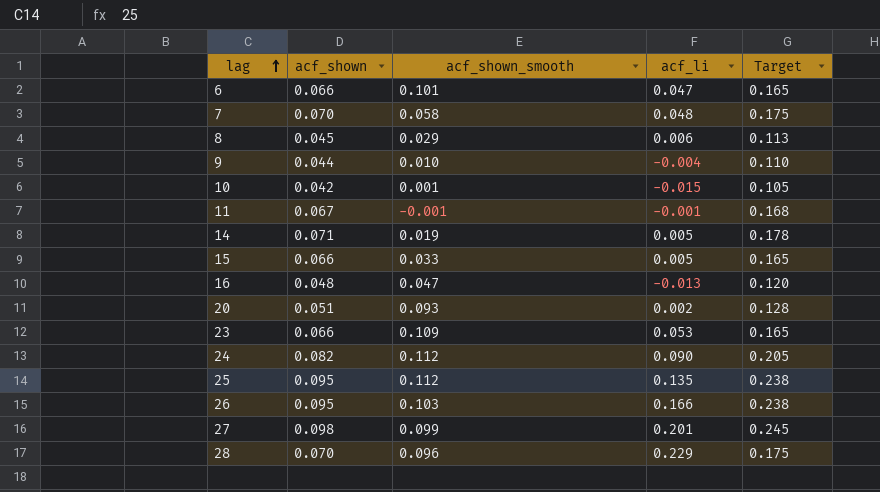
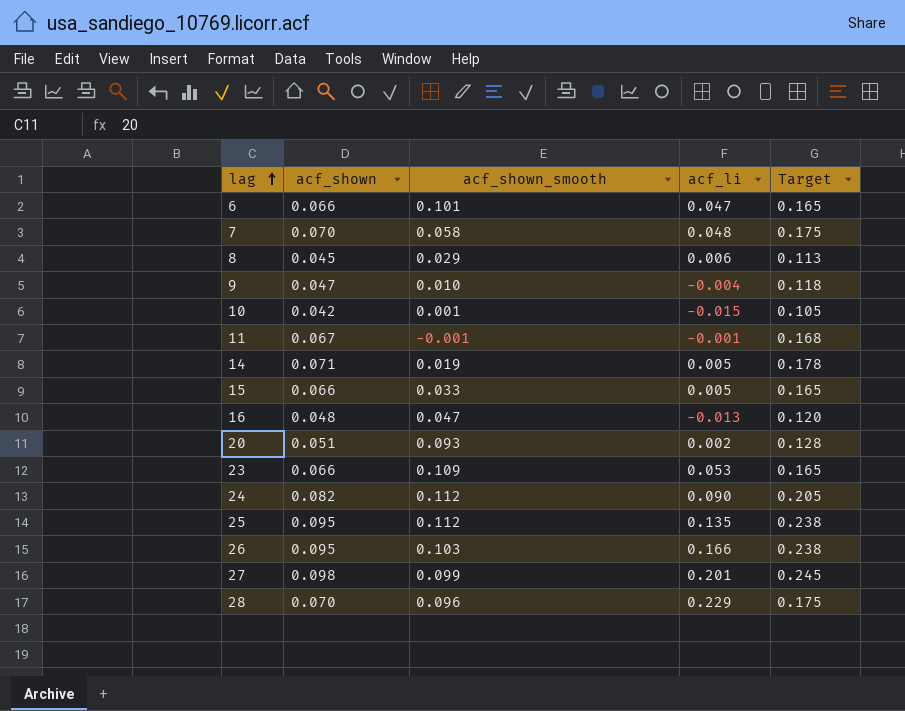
9 | acf_shown: 0.044 -> 0.047
9 | Target: 0.110 -> 0.118

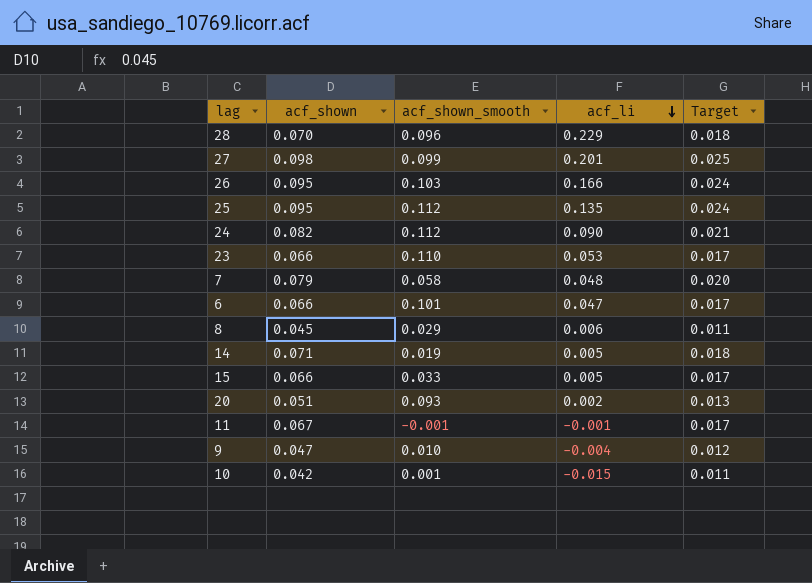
row order: lag ascending -> acf_li descending
column Target | formula: [acf_shown] * 2.5 -> [acf_shown] * 0.25
row 16: 0.048 | 0.047 | -0.013 | 0.120 -> none
23 | acf_shown_smooth: 0.109 -> 0.110
7 | acf_shown: 0.070 -> 0.079

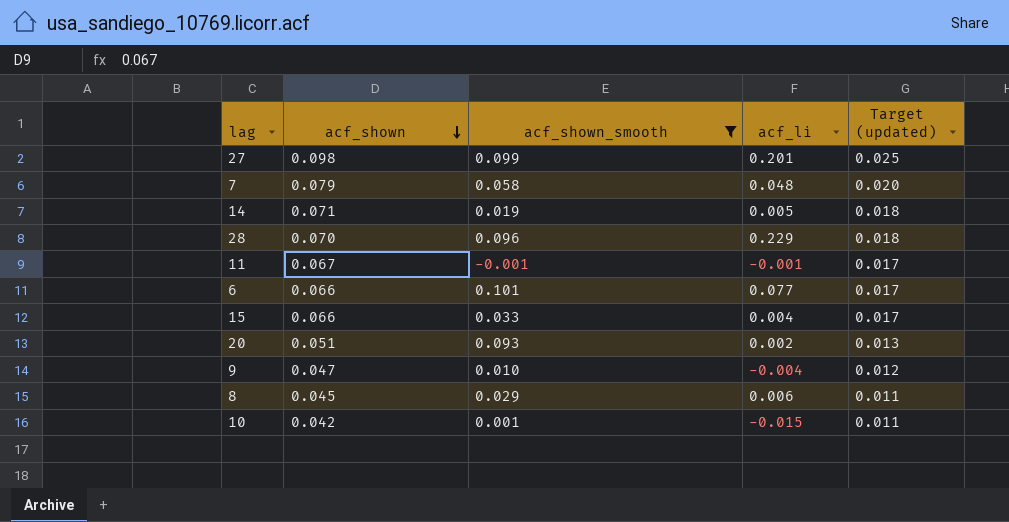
filter: none -> acf_shown_smooth <= 0.101
row order: acf_li descending -> acf_shown descending
column name: Target -> Target (updated)
6 | acf_li: 0.047 -> 0.077
15 | acf_li: 0.005 -> 0.004

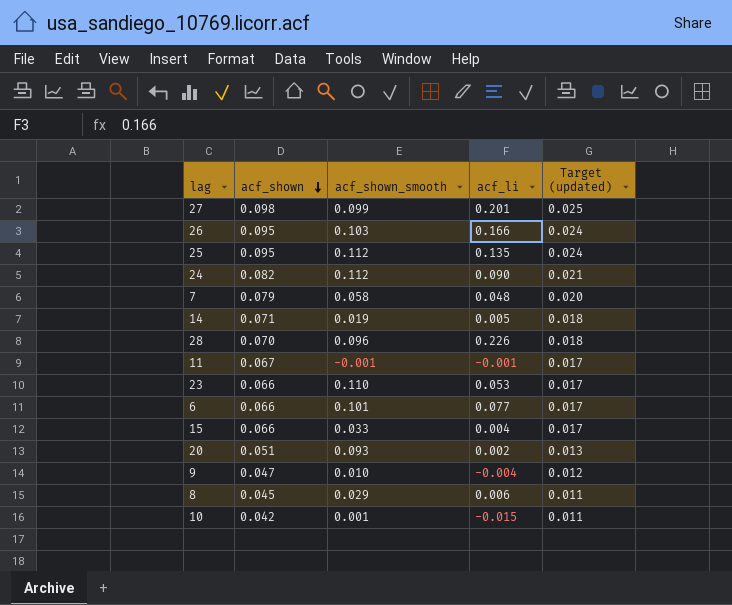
filter: acf_shown_smooth <= 0.101 -> none
28 | acf_li: 0.229 -> 0.226

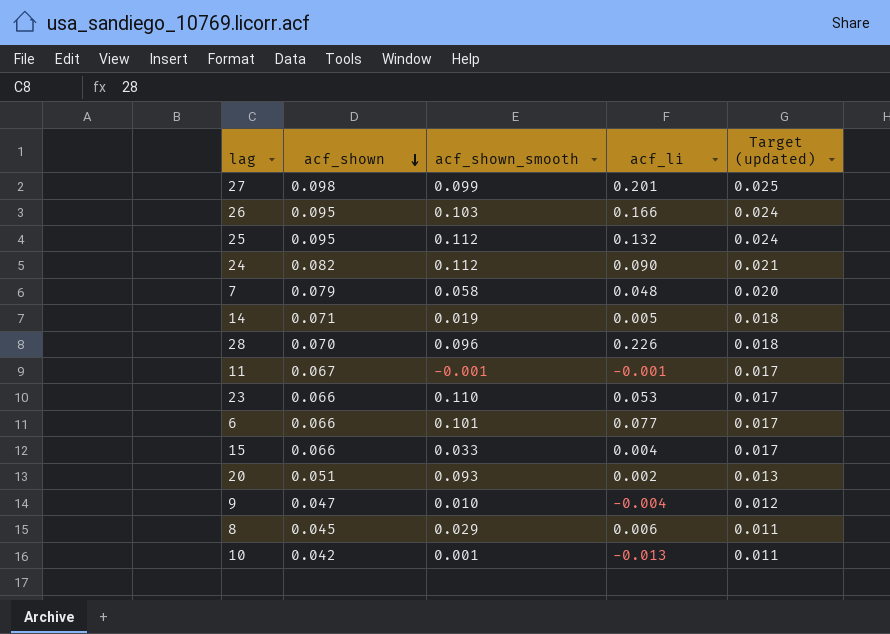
25 | acf_li: 0.135 -> 0.132
10 | acf_li: -0.015 -> -0.013

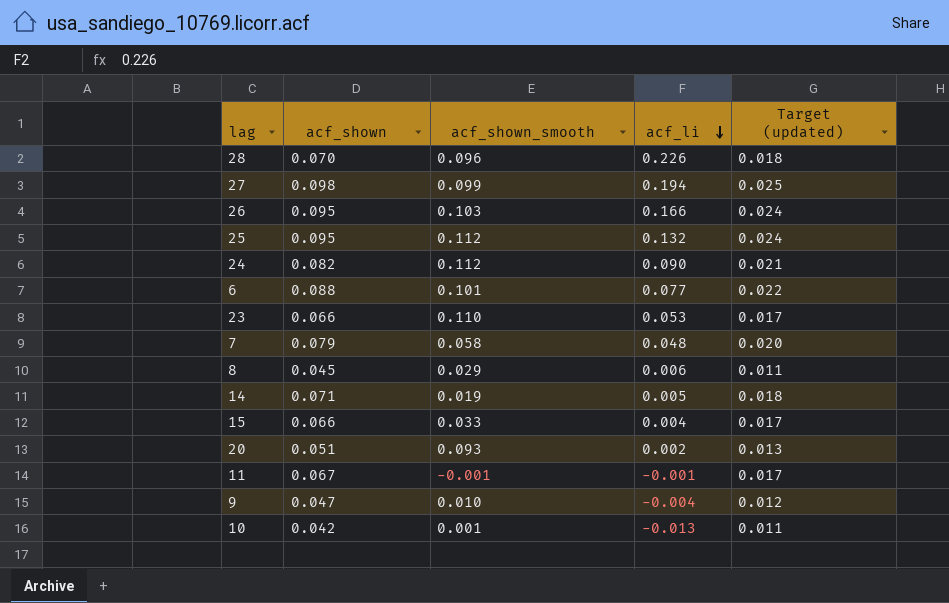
row order: acf_shown descending -> acf_li descending
27 | acf_li: 0.201 -> 0.194
6 | acf_shown: 0.066 -> 0.088
6 | Target (updated): 0.017 -> 0.022

